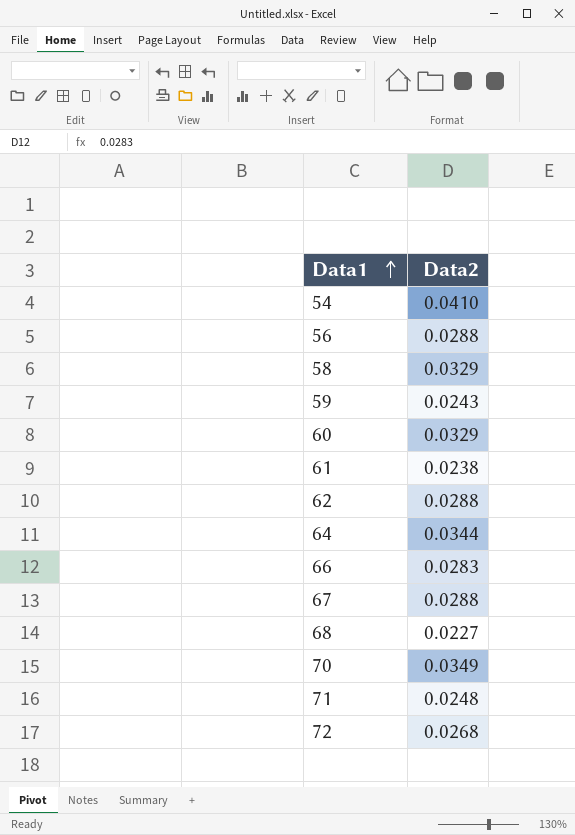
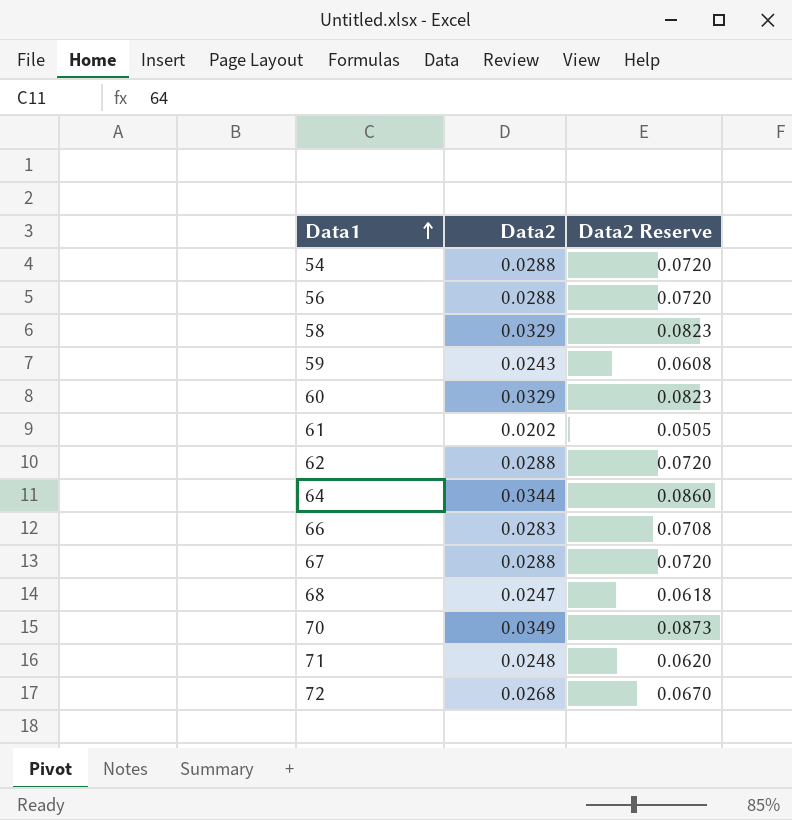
column Data2 Reserve | formula: none -> [Data2] * 2.5
54 | Data2: 0.0410 -> 0.0288
61 | Data2: 0.0238 -> 0.0202
68 | Data2: 0.0227 -> 0.0247

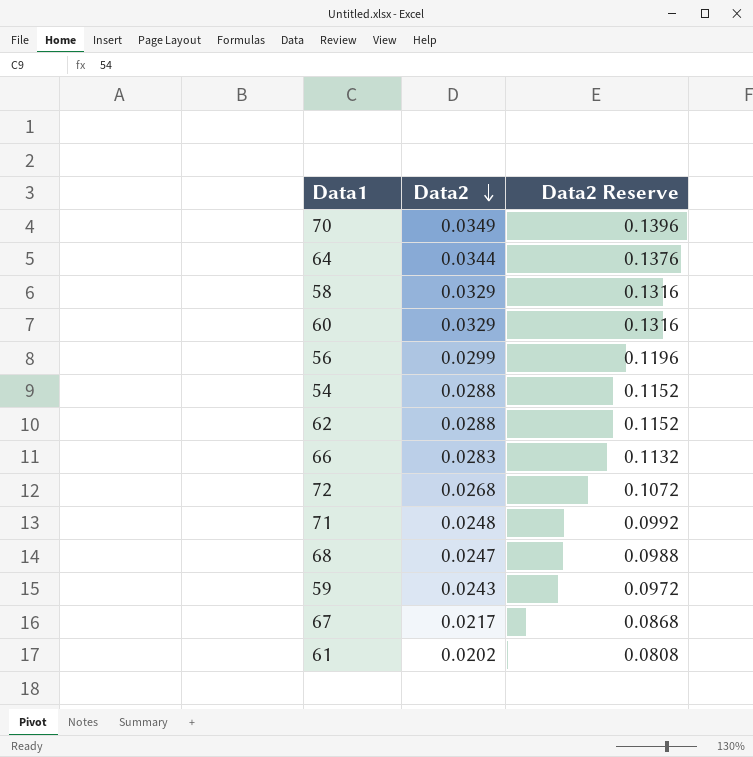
row order: Data1 ascending -> Data2 descending
column Data2 Reserve | formula: [Data2] * 2.5 -> [Data2] * 4
56 | Data2: 0.0288 -> 0.0299
67 | Data2: 0.0288 -> 0.0217

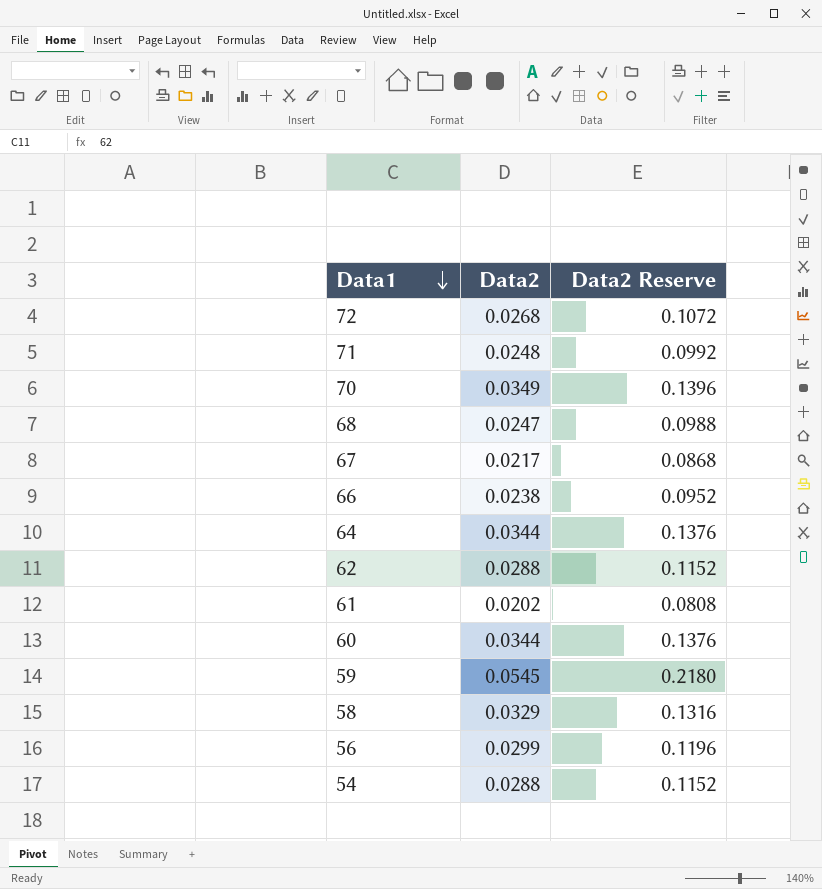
row order: Data2 descending -> Data1 descending
66 | Data2: 0.0283 -> 0.0238
66 | Data2 Reserve: 0.1132 -> 0.0952
60 | Data2: 0.0329 -> 0.0344
60 | Data2 Reserve: 0.1316 -> 0.1376
59 | Data2: 0.0243 -> 0.0545
59 | Data2 Reserve: 0.0972 -> 0.2180

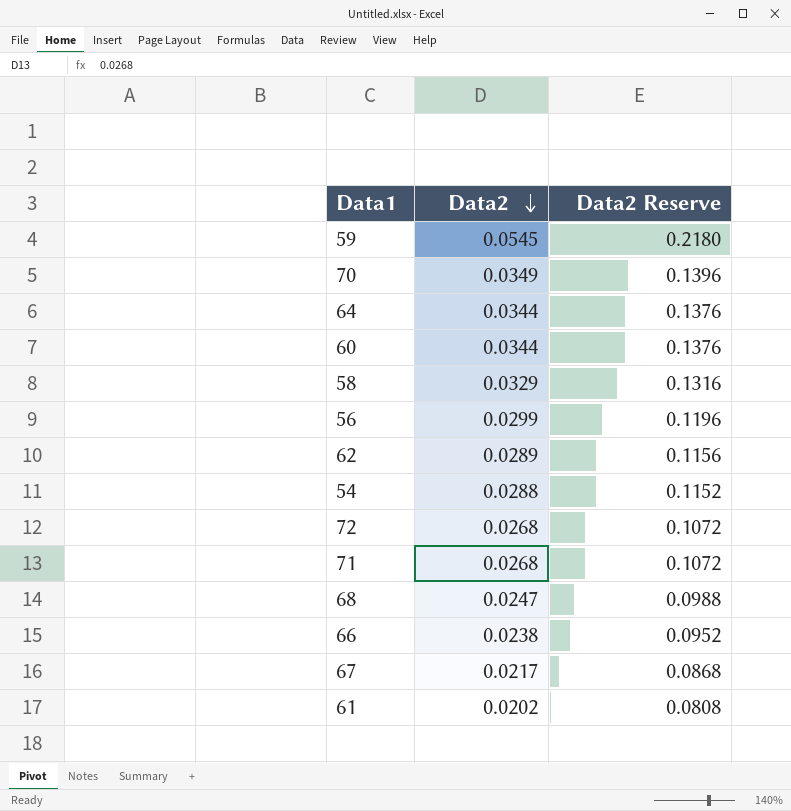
row order: Data1 descending -> Data2 descending
62 | Data2: 0.0288 -> 0.0289
62 | Data2 Reserve: 0.1152 -> 0.1156
71 | Data2: 0.0248 -> 0.0268
71 | Data2 Reserve: 0.0992 -> 0.1072

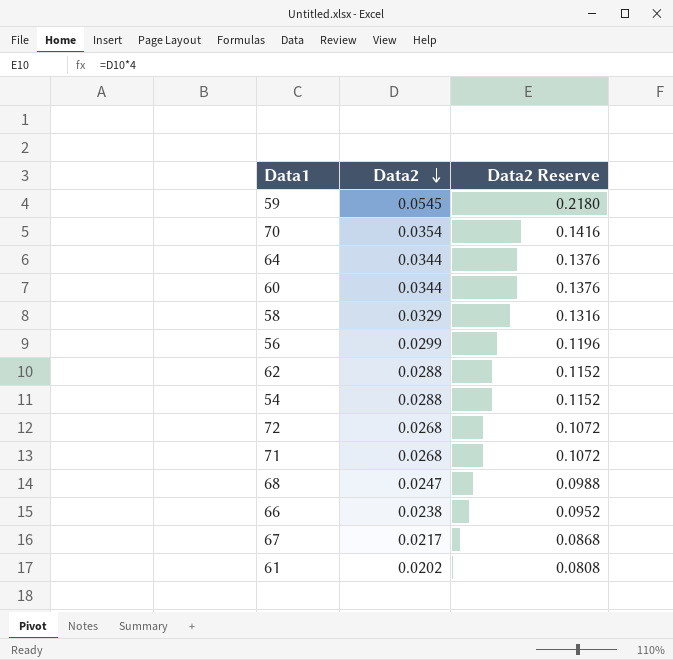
70 | Data2: 0.0349 -> 0.0354
70 | Data2 Reserve: 0.1396 -> 0.1416
62 | Data2: 0.0289 -> 0.0288
62 | Data2 Reserve: 0.1156 -> 0.1152

